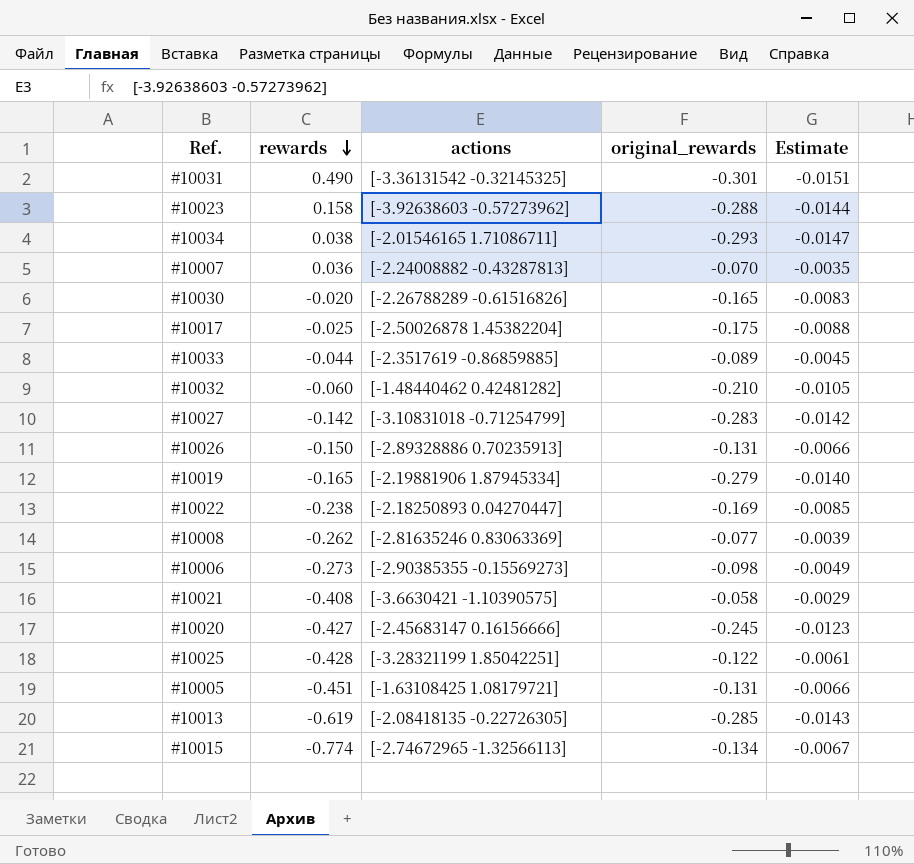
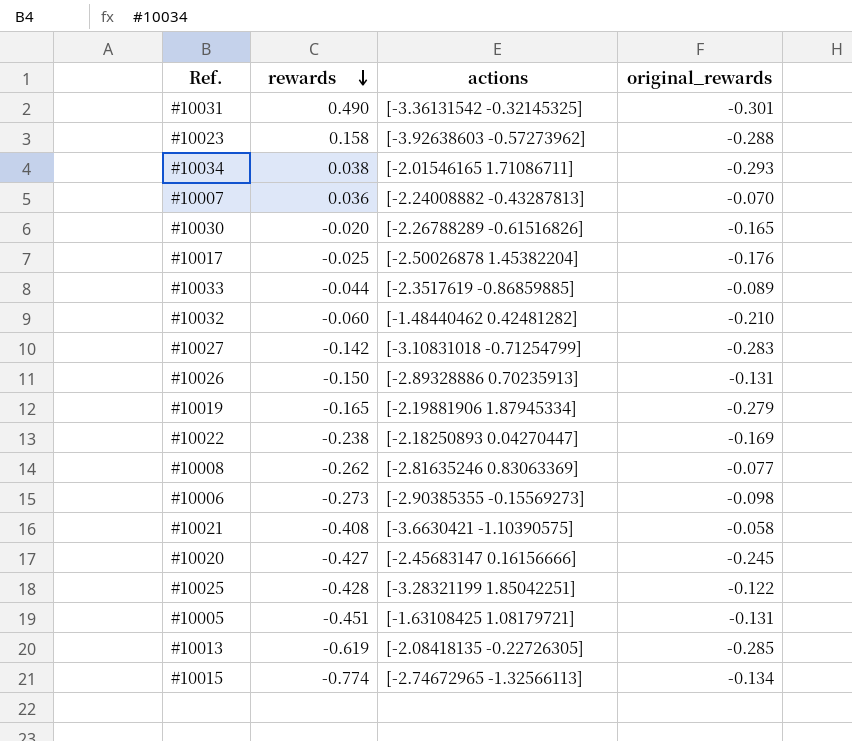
column Estimate | formula: [original_rewards] * 0.05 -> none
#10017 | original_rewards: -0.175 -> -0.176

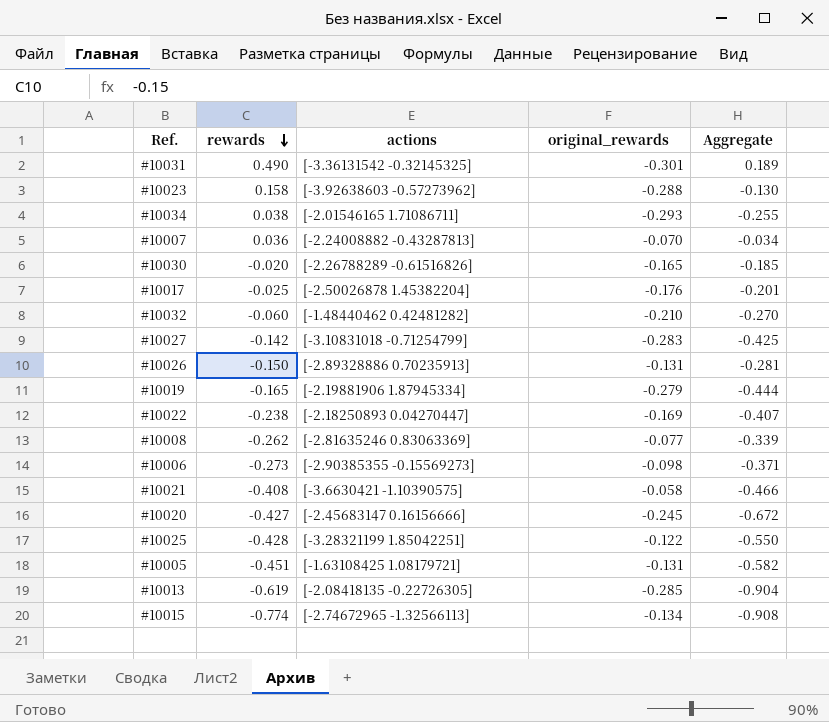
column Aggregate | formula: none -> [rewards] + [original_rewards]
row #10033: -0.044 | [-2.3517619 -0.86859885] | -0.089 -> none

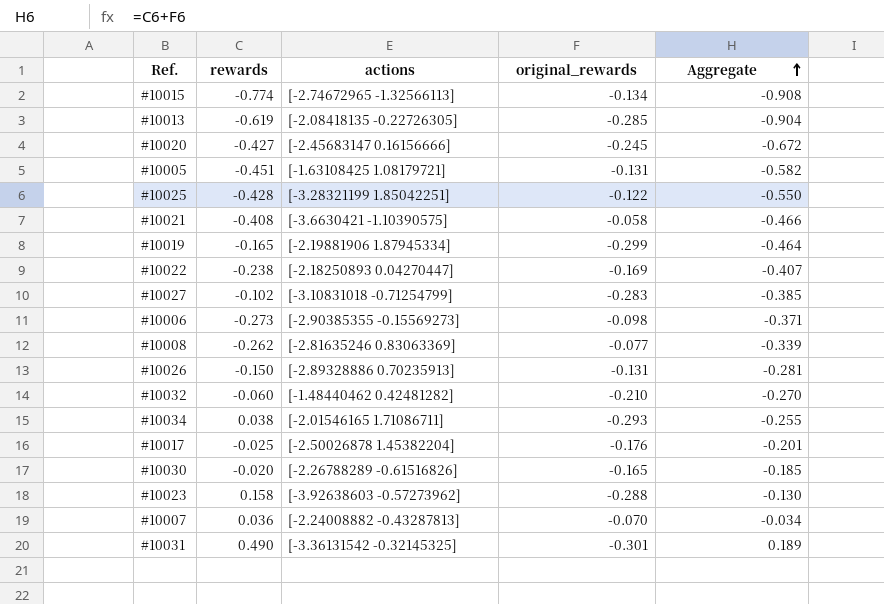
row order: rewards descending -> Aggregate ascending
#10019 | original_rewards: -0.279 -> -0.299
#10019 | Aggregate: -0.444 -> -0.464
#10027 | rewards: -0.142 -> -0.102
#10027 | Aggregate: -0.425 -> -0.385

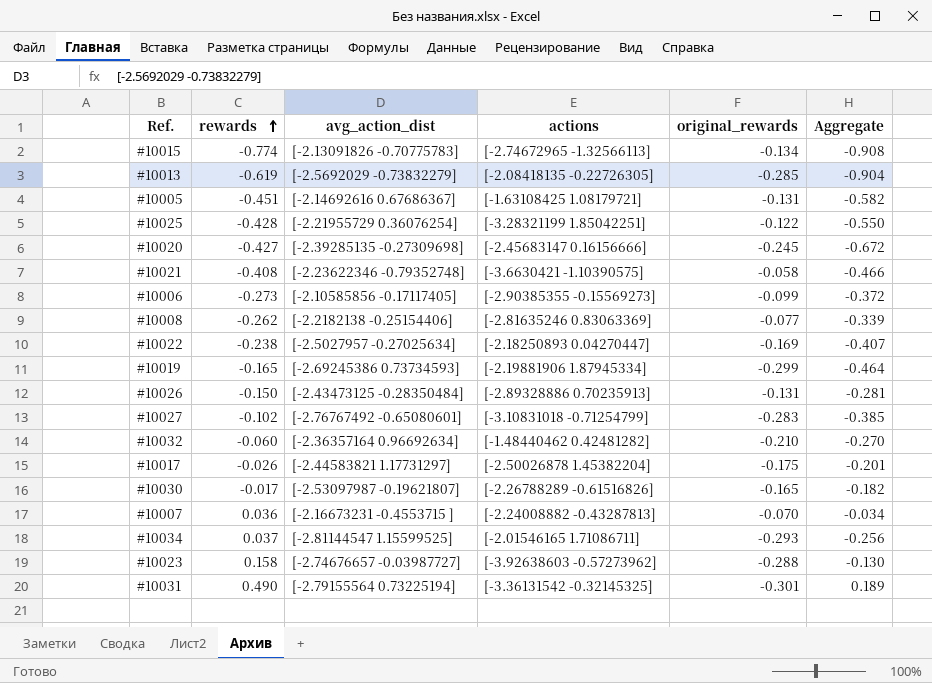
row order: Aggregate ascending -> rewards ascending
column avg_action_dist | position: none -> 3
#10006 | original_rewards: -0.098 -> -0.099
#10006 | Aggregate: -0.371 -> -0.372
#10017 | rewards: -0.025 -> -0.026
#10017 | original_rewards: -0.176 -> -0.175
#10030 | rewards: -0.020 -> -0.017
#10030 | Aggregate: -0.185 -> -0.182
#10034 | rewards: 0.038 -> 0.037
#10034 | Aggregate: -0.255 -> -0.256

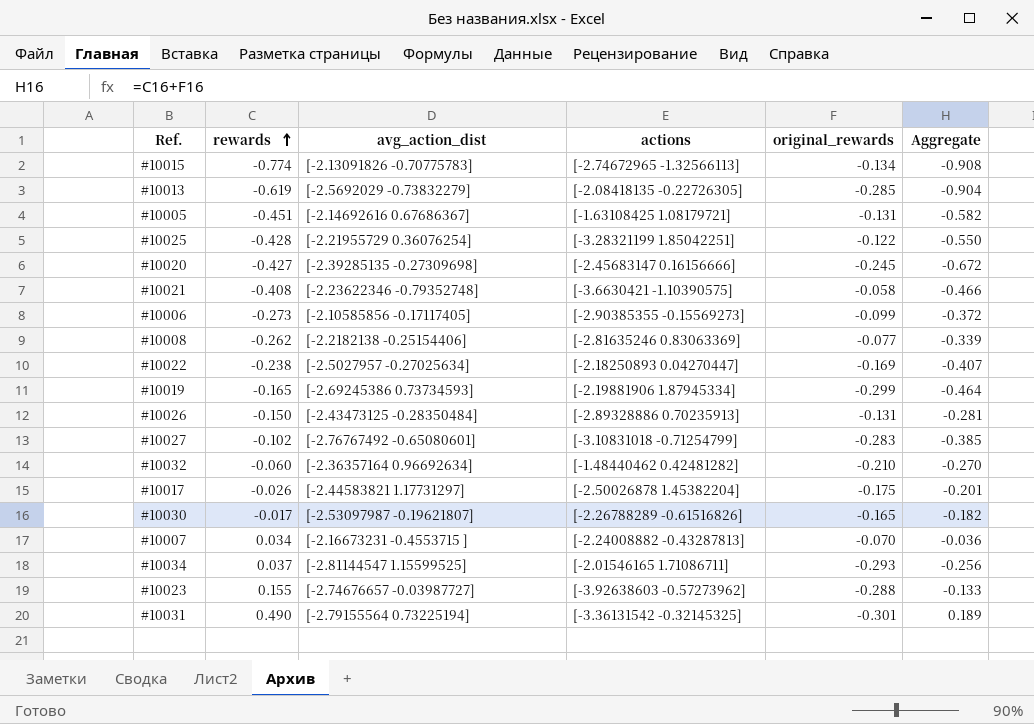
#10007 | rewards: 0.036 -> 0.034
#10007 | Aggregate: -0.034 -> -0.036
#10023 | rewards: 0.158 -> 0.155
#10023 | Aggregate: -0.130 -> -0.133

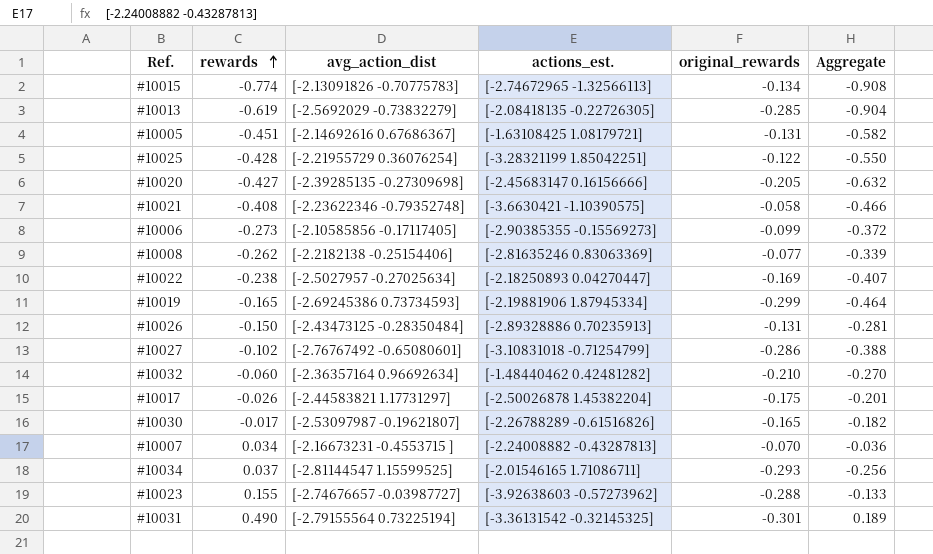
column name: actions -> actions_est.
#10020 | original_rewards: -0.245 -> -0.205
#10020 | Aggregate: -0.672 -> -0.632
#10027 | original_rewards: -0.283 -> -0.286
#10027 | Aggregate: -0.385 -> -0.388

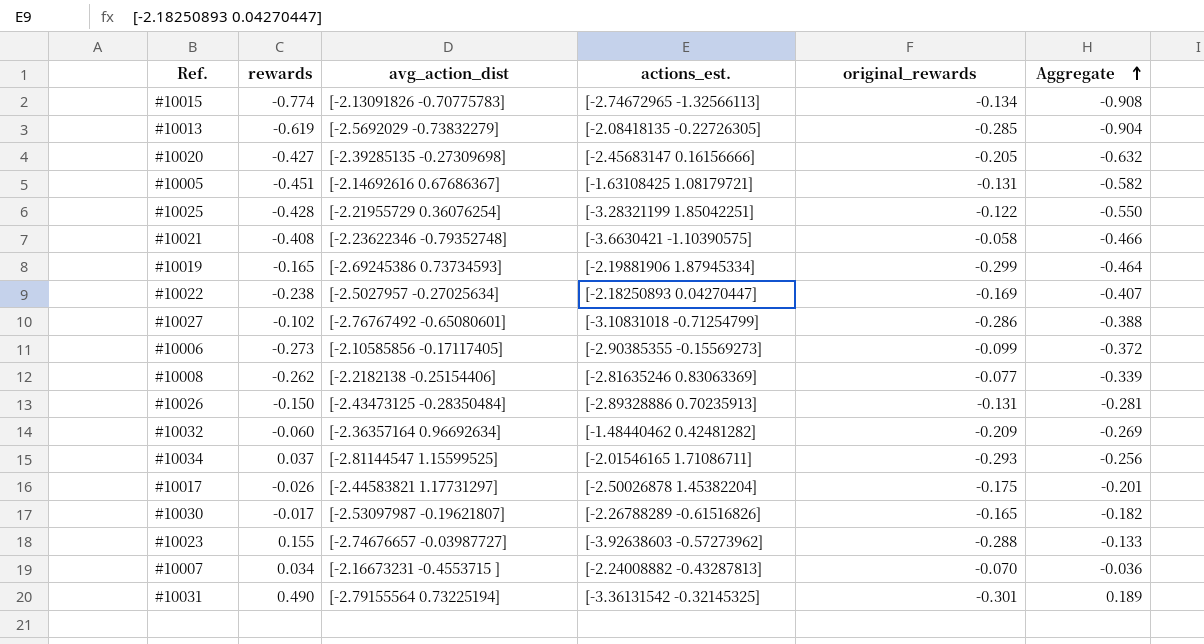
row order: rewards ascending -> Aggregate ascending
#10032 | original_rewards: -0.210 -> -0.209
#10032 | Aggregate: -0.270 -> -0.269

